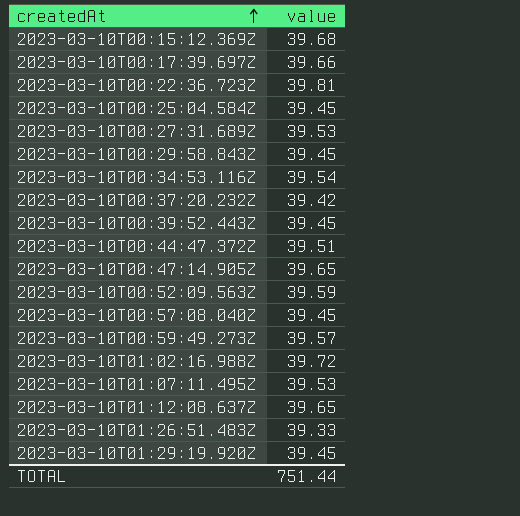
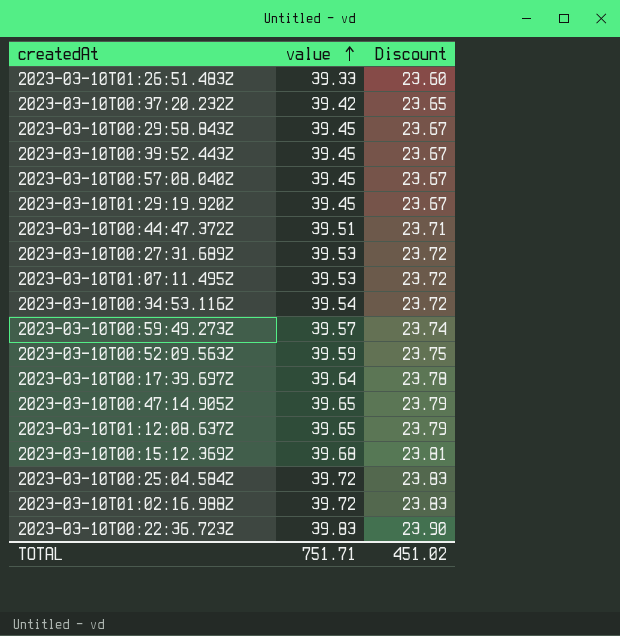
row order: createdAt ascending -> value ascending
column Discount | formula: none -> [value] * 0.6
2023-03-10T00:17:39.697Z | value: 39.66 -> 39.64
2023-03-10T00:25:04.584Z | value: 39.45 -> 39.72
2023-03-10T00:22:36.723Z | value: 39.81 -> 39.83
TOTAL | value: 751.44 -> 751.71

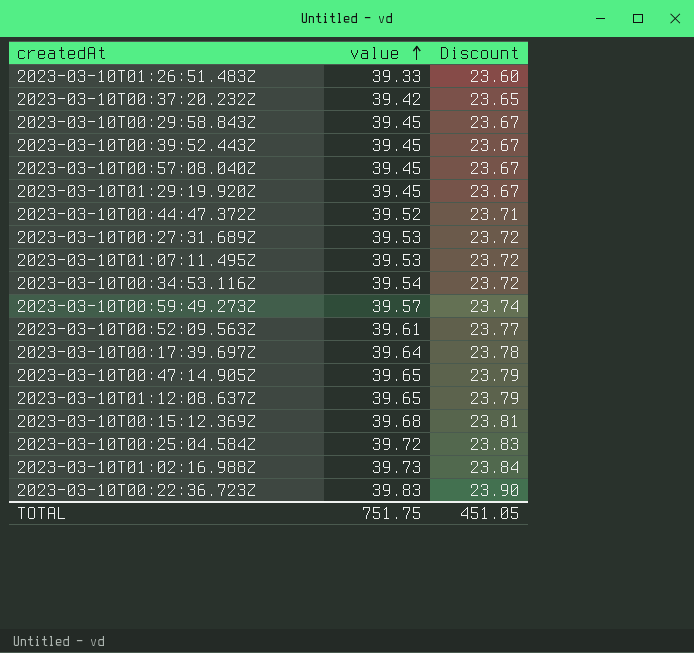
2023-03-10T00:44:47.372Z | value: 39.51 -> 39.52
2023-03-10T00:52:09.563Z | value: 39.59 -> 39.61
2023-03-10T00:52:09.563Z | Discount: 23.75 -> 23.77
2023-03-10T01:02:16.988Z | value: 39.72 -> 39.73
2023-03-10T01:02:16.988Z | Discount: 23.83 -> 23.84
TOTAL | value: 751.71 -> 751.75
TOTAL | Discount: 451.02 -> 451.05

